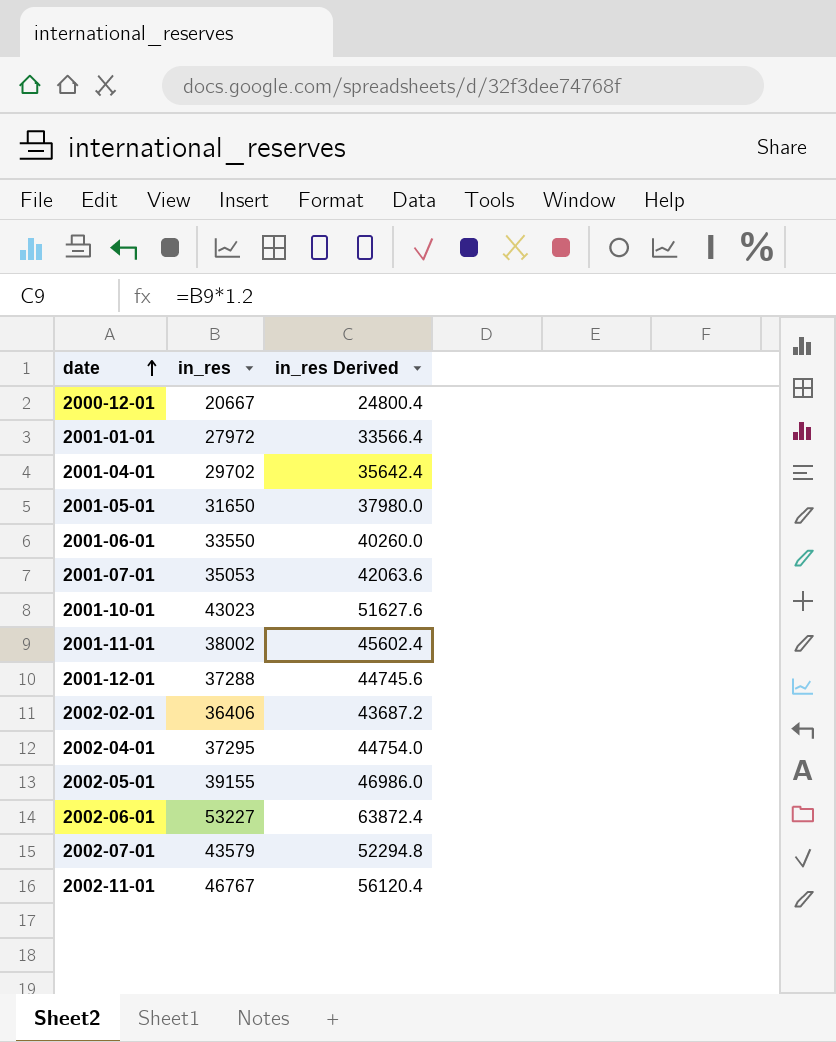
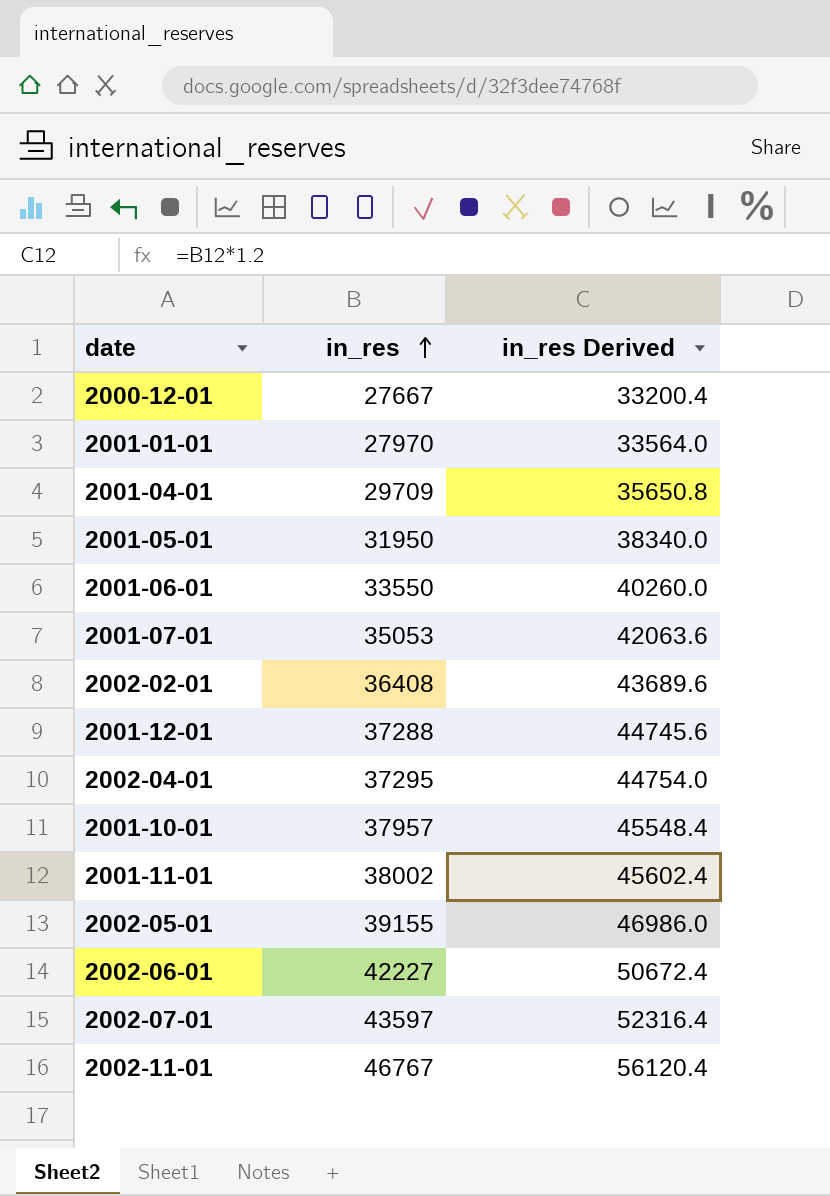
row order: date ascending -> in_res ascending
2000-12-01 | in_res: 20667 -> 27667
2000-12-01 | in_res Derived: 24800.4 -> 33200.4
2001-01-01 | in_res: 27972 -> 27970
2001-01-01 | in_res Derived: 33566.4 -> 33564.0
2001-04-01 | in_res: 29702 -> 29709
2001-04-01 | in_res Derived: 35642.4 -> 35650.8
2001-05-01 | in_res: 31650 -> 31950
2001-05-01 | in_res Derived: 37980.0 -> 38340.0
2002-02-01 | in_res: 36406 -> 36408
2002-02-01 | in_res Derived: 43687.2 -> 43689.6
2001-10-01 | in_res: 43023 -> 37957
2001-10-01 | in_res Derived: 51627.6 -> 45548.4
2002-06-01 | in_res: 53227 -> 42227
2002-06-01 | in_res Derived: 63872.4 -> 50672.4
2002-07-01 | in_res: 43579 -> 43597
2002-07-01 | in_res Derived: 52294.8 -> 52316.4

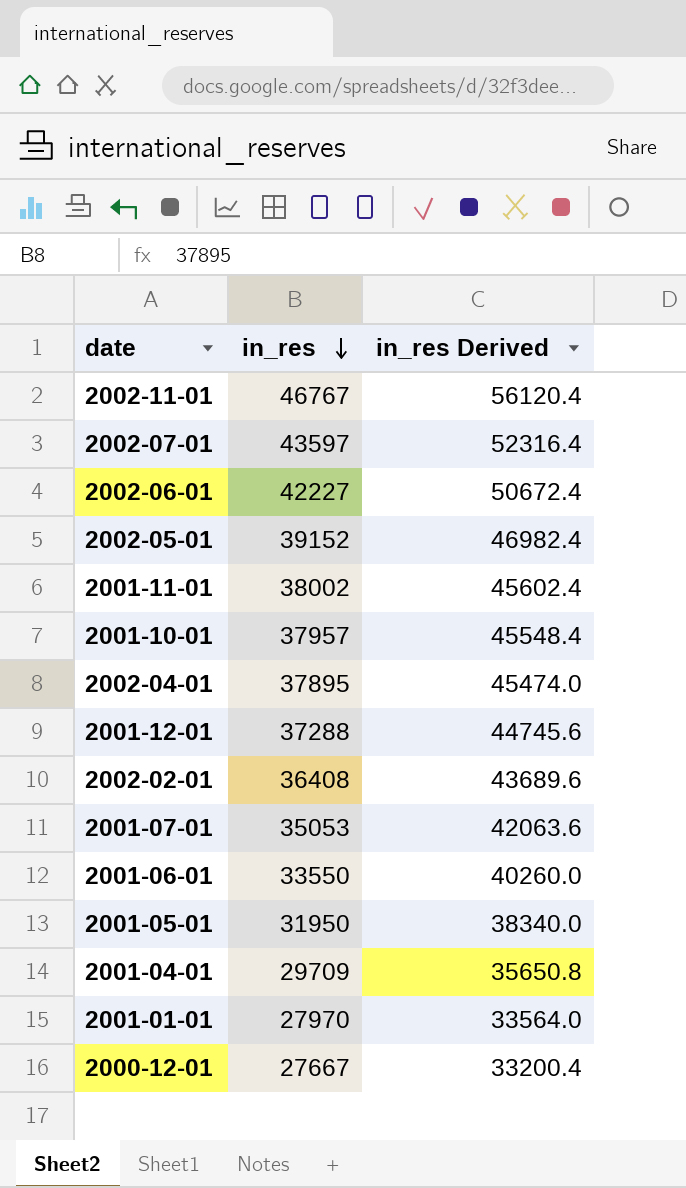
row order: in_res ascending -> in_res descending
2002-05-01 | in_res: 39155 -> 39152
2002-05-01 | in_res Derived: 46986.0 -> 46982.4
2002-04-01 | in_res: 37295 -> 37895
2002-04-01 | in_res Derived: 44754.0 -> 45474.0

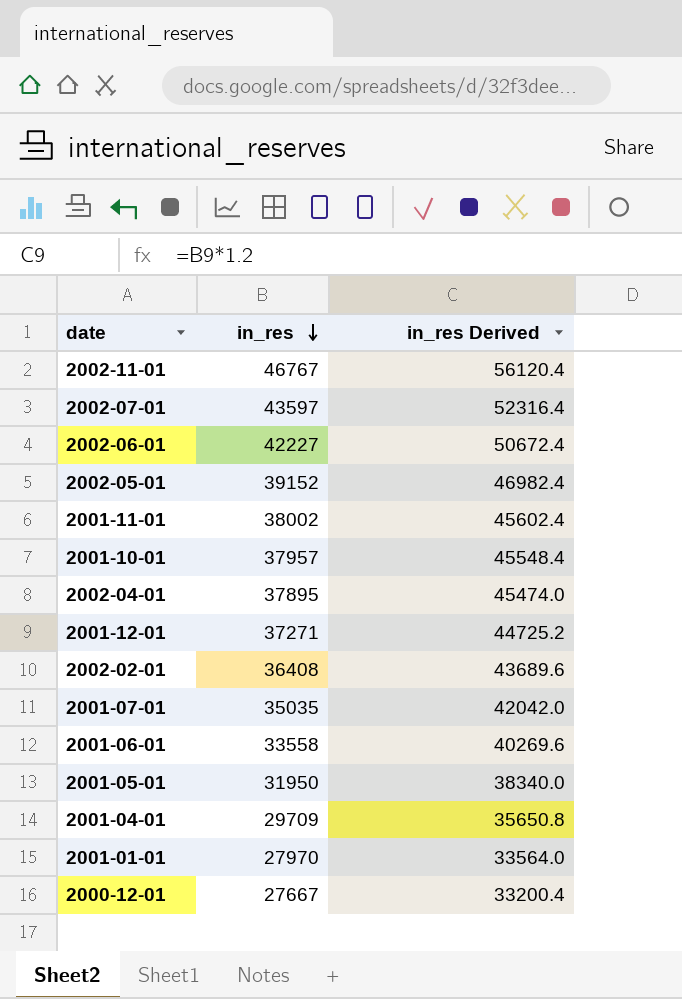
2001-12-01 | in_res: 37288 -> 37271
2001-12-01 | in_res Derived: 44745.6 -> 44725.2
2001-07-01 | in_res: 35053 -> 35035
2001-07-01 | in_res Derived: 42063.6 -> 42042.0
2001-06-01 | in_res: 33550 -> 33558
2001-06-01 | in_res Derived: 40260.0 -> 40269.6

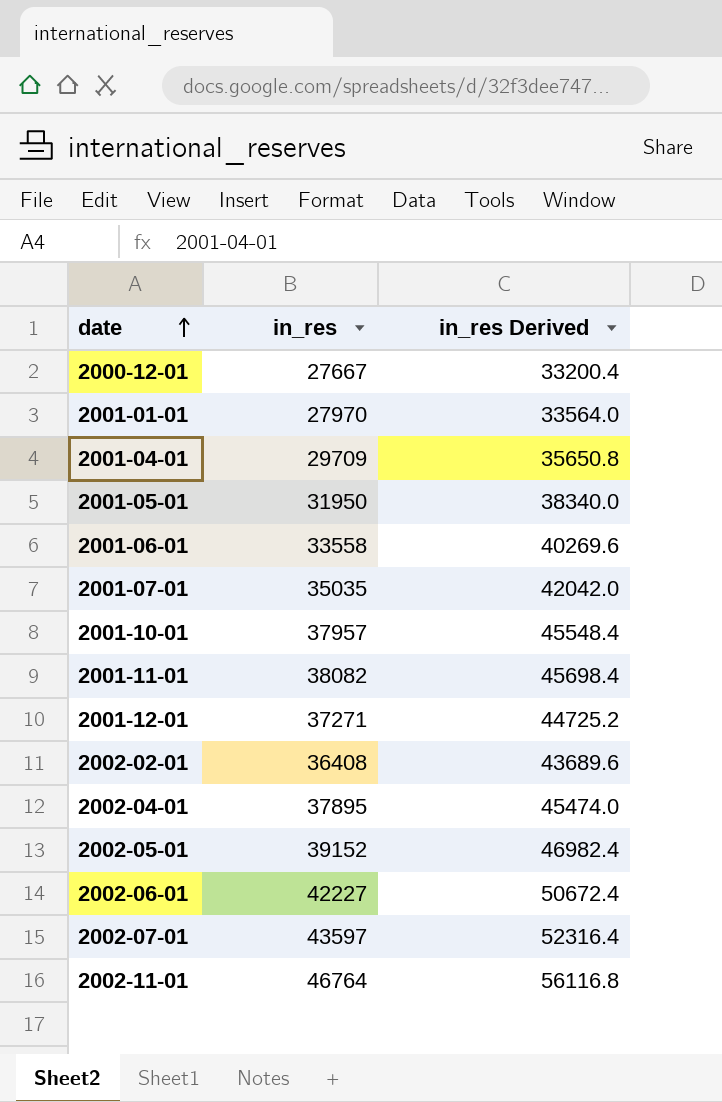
row order: in_res descending -> date ascending
2001-11-01 | in_res: 38002 -> 38082
2001-11-01 | in_res Derived: 45602.4 -> 45698.4
2002-11-01 | in_res: 46767 -> 46764
2002-11-01 | in_res Derived: 56120.4 -> 56116.8

